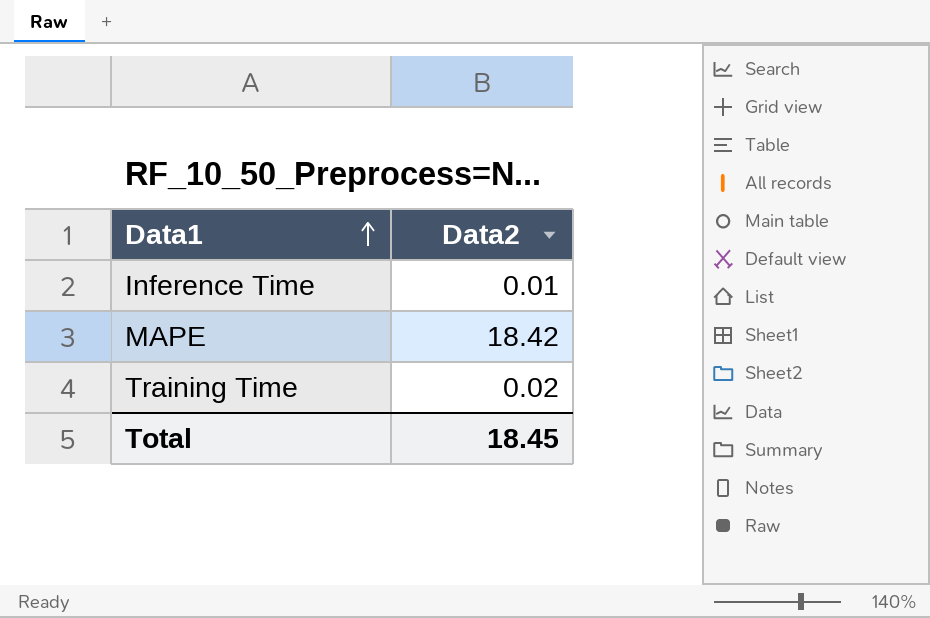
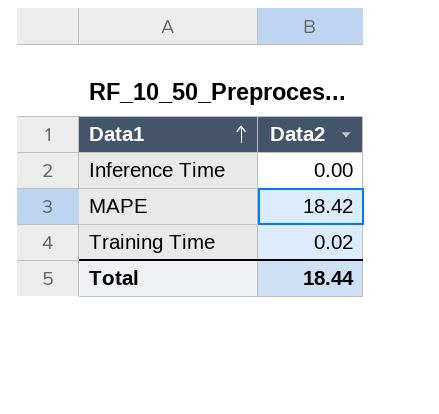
Inference Time | Data2: 0.01 -> 0.00
Total | Data2: 18.45 -> 18.44

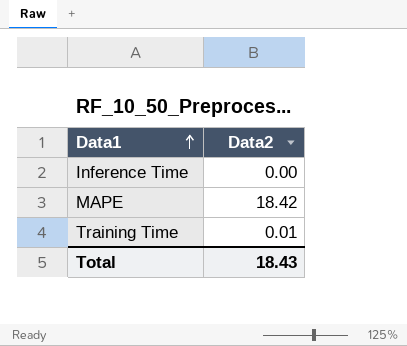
Training Time | Data2: 0.02 -> 0.01
Total | Data2: 18.44 -> 18.43

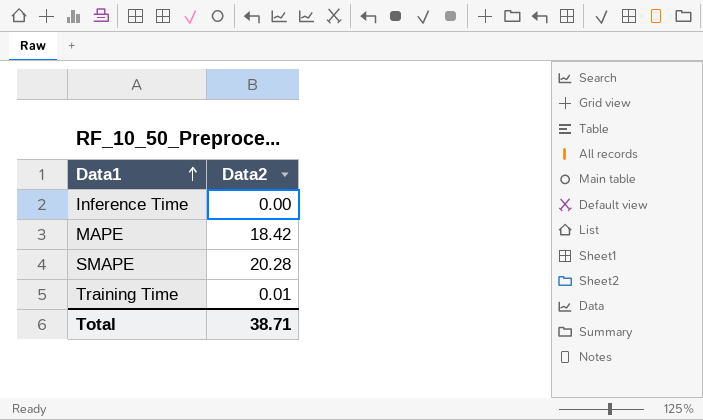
row SMAPE: none -> 20.28
Total | Data2: 18.43 -> 38.71

